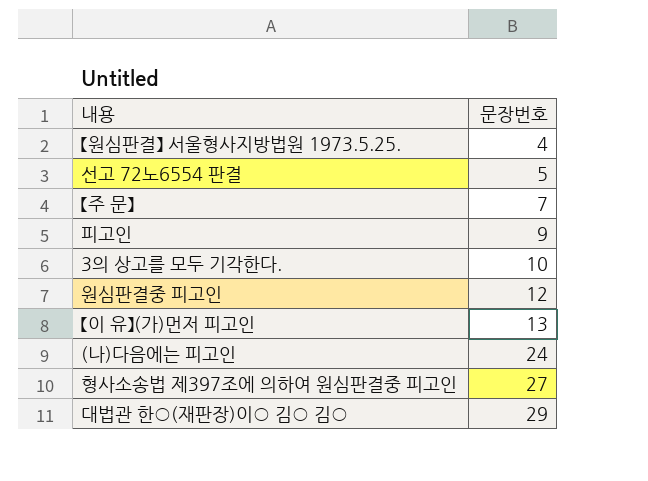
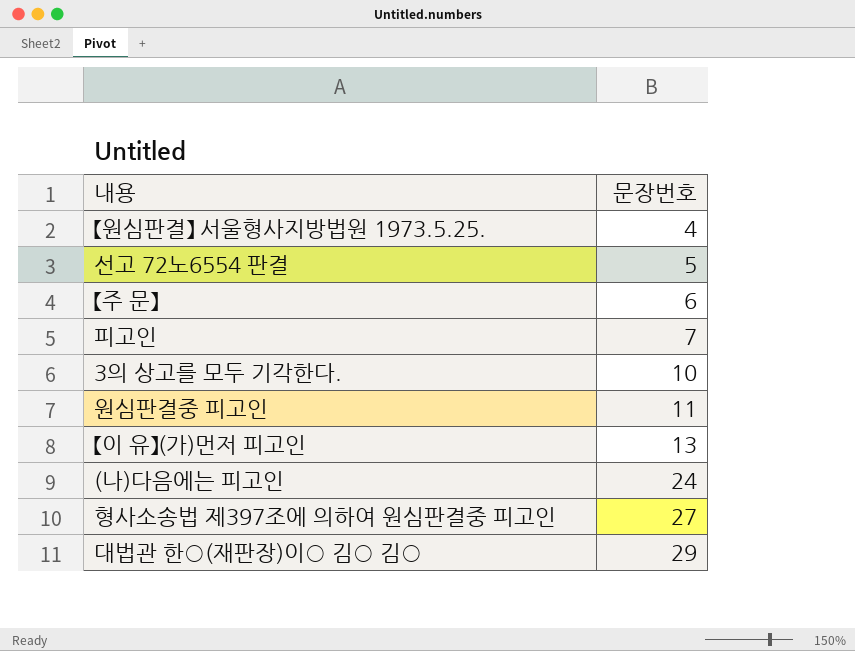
【주 문】 | 문장번호: 7 -> 6
피고인 | 문장번호: 9 -> 7
원심판결중 피고인 | 문장번호: 12 -> 11

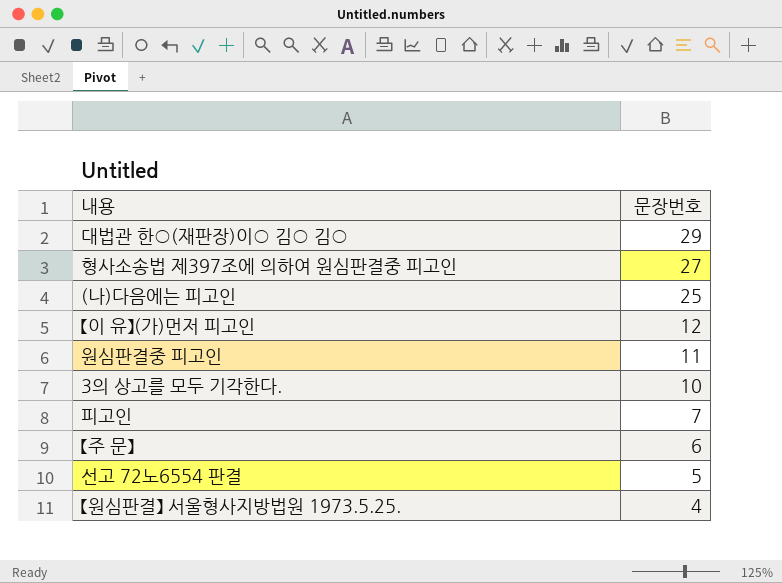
row order: 문장번호 ascending -> 문장번호 descending
(나)다음에는 피고인 | 문장번호: 24 -> 25
【이 유】(가)먼저 피고인 | 문장번호: 13 -> 12

